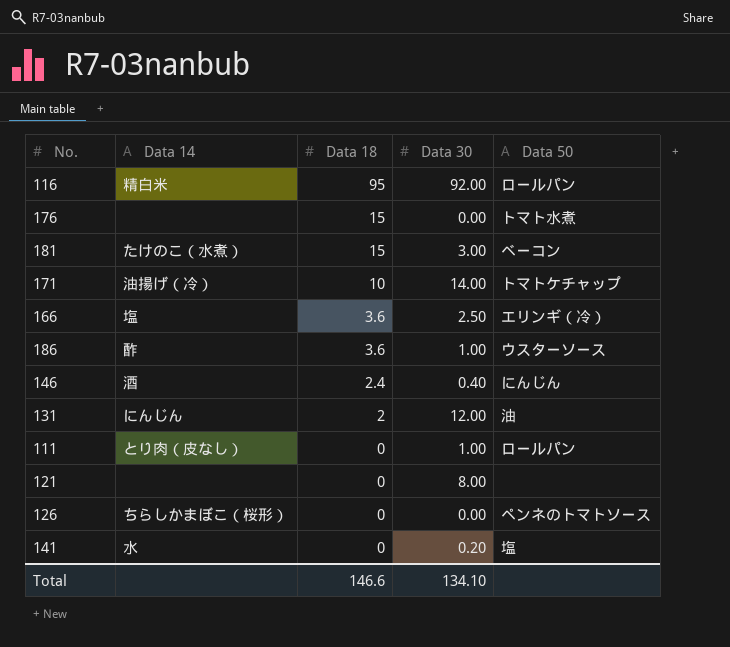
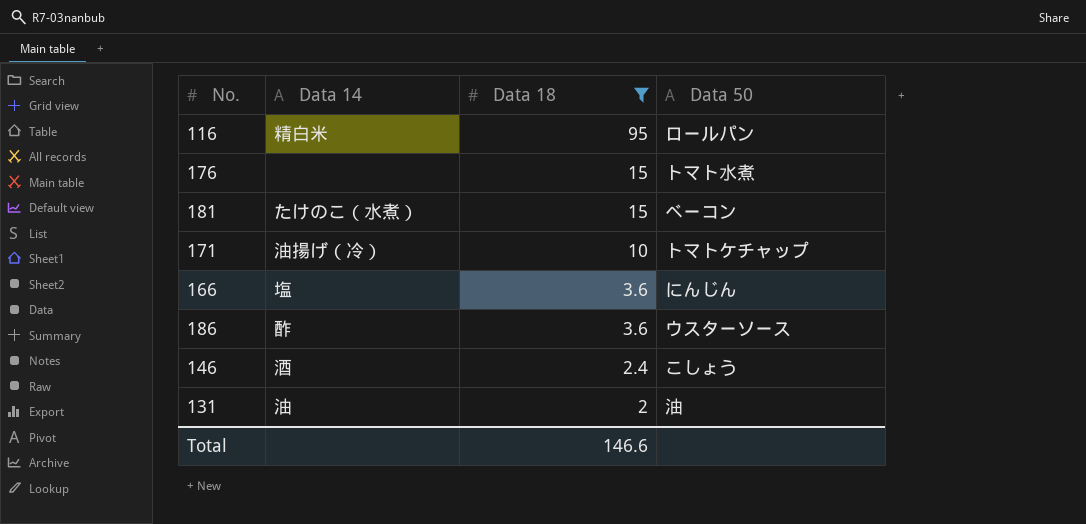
filter: none -> Data 18 != 0
column Data 30 | position: 4 -> none
166 | Data 50: エリンギ（冷） -> にんじん
146 | Data 50: にんじん -> こしょう
131 | Data 14: にんじん -> 油

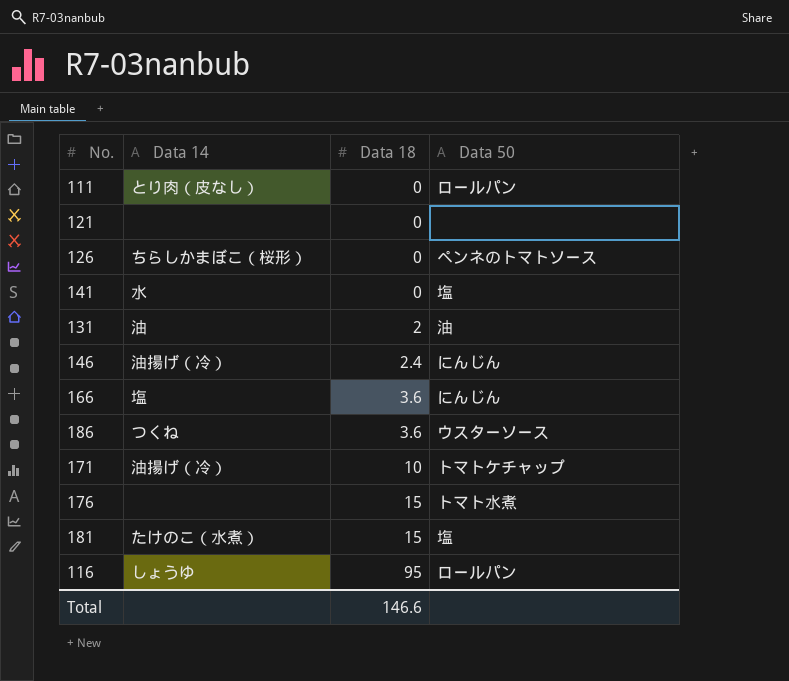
filter: Data 18 != 0 -> none
row order: Data 18 descending -> Data 18 ascending
146 | Data 14: 酒 -> 油揚げ（冷）
146 | Data 50: こしょう -> にんじん
186 | Data 14: 酢 -> つくね
181 | Data 50: ベーコン -> 塩
116 | Data 14: 精白米 -> しょうゆ

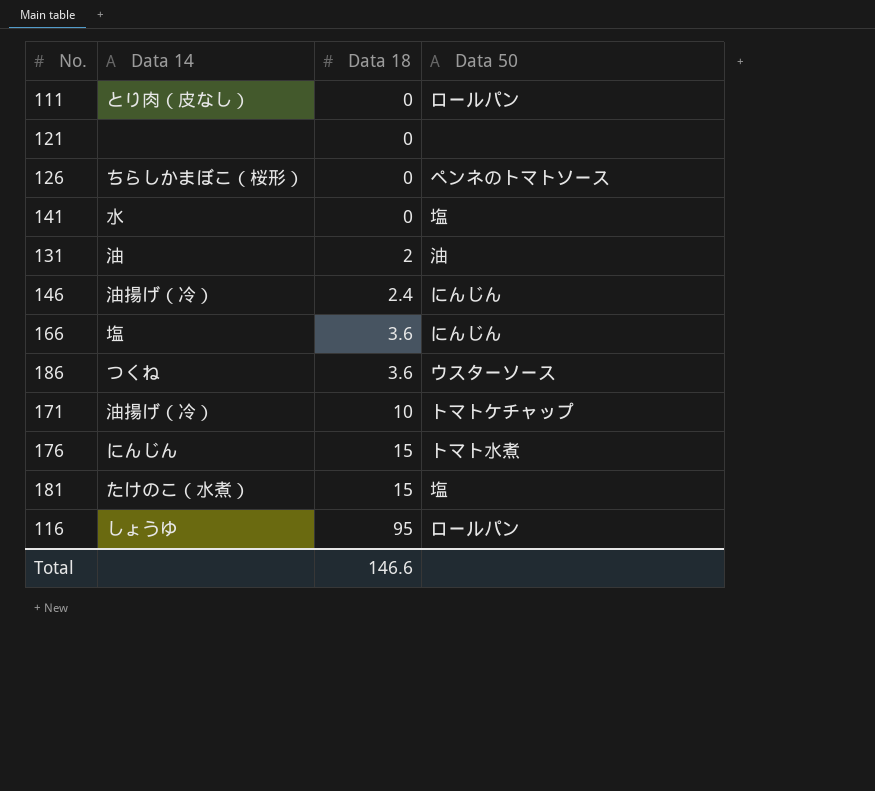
176 | Data 14: none -> にんじん

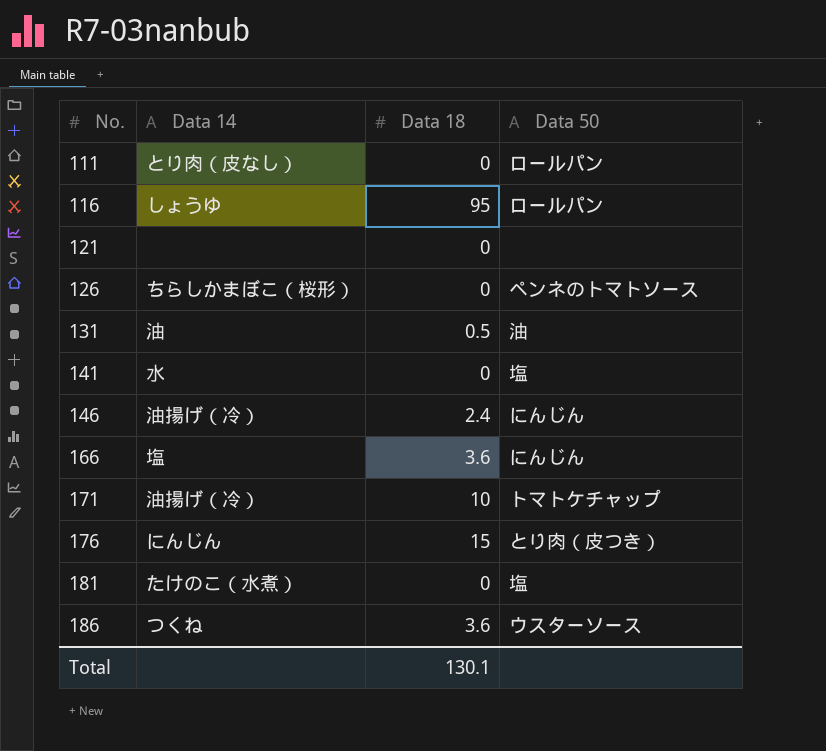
row order: Data 18 ascending -> No. ascending
131 | Data 18: 2 -> 0.5
176 | Data 50: トマト水煮 -> とり肉（皮つき）
181 | Data 18: 15 -> 0
Total | Data 18: 146.6 -> 130.1

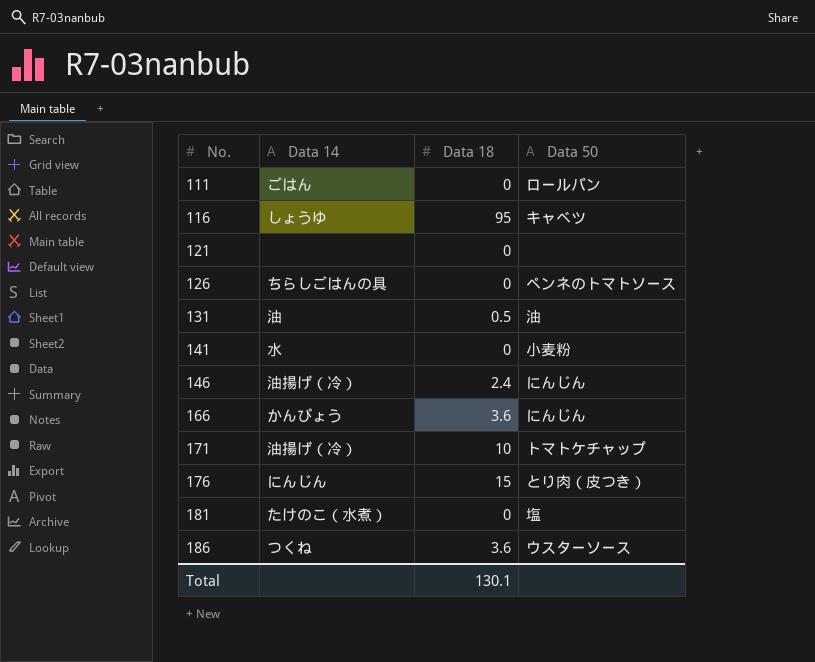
111 | Data 14: とり肉（皮なし） -> ごはん
116 | Data 50: ロールパン -> キャベツ
126 | Data 14: ちらしかまぼこ（桜形） -> ちらしごはんの具
141 | Data 50: 塩 -> 小麦粉
166 | Data 14: 塩 -> かんぴょう

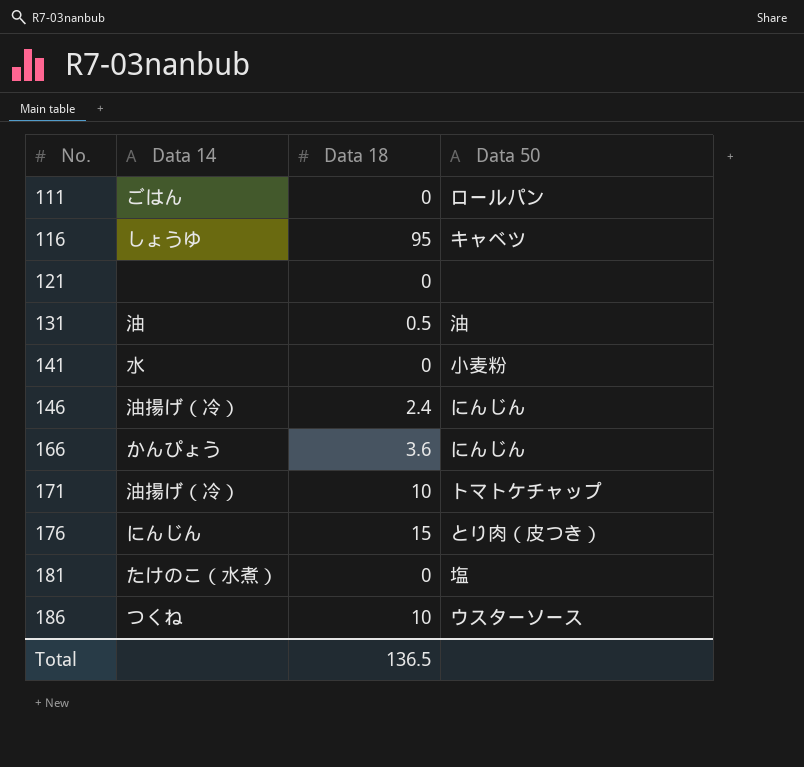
row 126: ちらしごはんの具 | 0 | ペンネのトマトソース -> none
186 | Data 18: 3.6 -> 10
Total | Data 18: 130.1 -> 136.5

